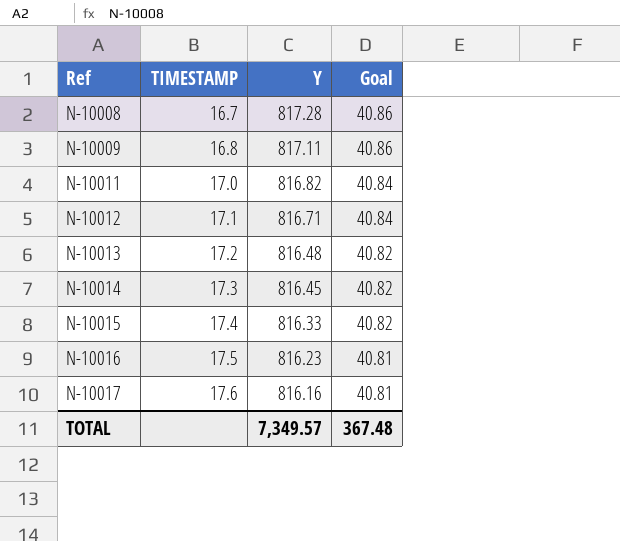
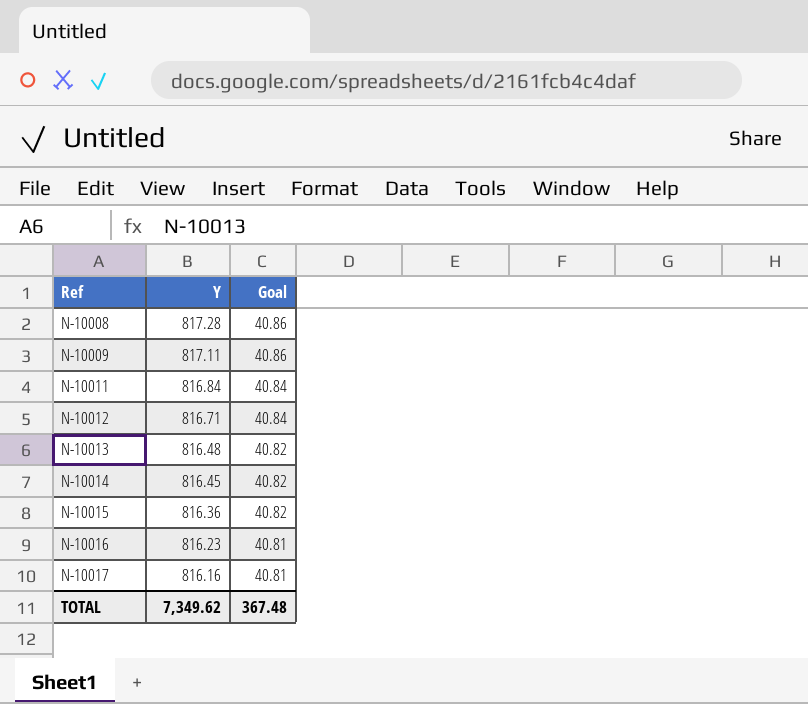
column TIMESTAMP | position: 2 -> none
N-10011 | Y: 816.82 -> 816.84
N-10015 | Y: 816.33 -> 816.36
TOTAL | Y: 7,349.57 -> 7,349.62

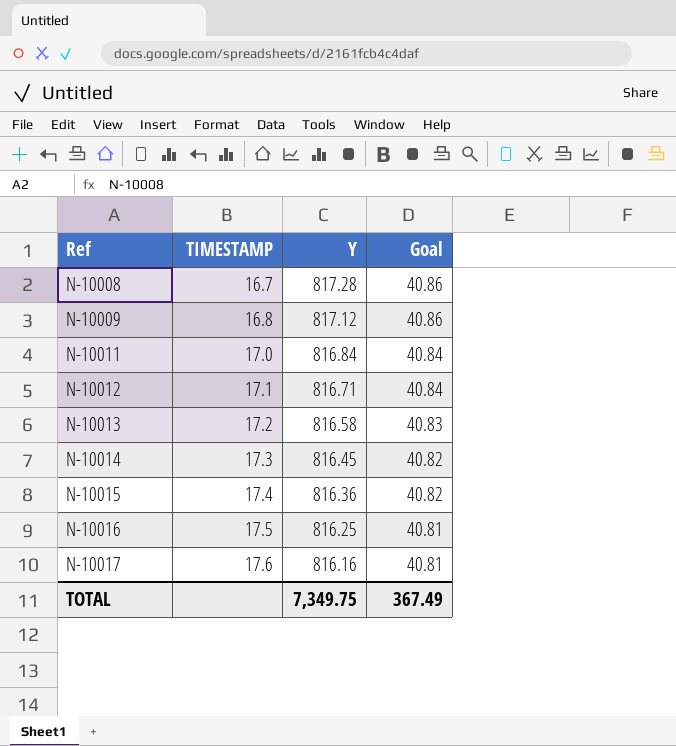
column TIMESTAMP | position: none -> 2
N-10009 | Y: 817.11 -> 817.12
N-10013 | Y: 816.48 -> 816.58
N-10013 | Goal: 40.82 -> 40.83
N-10016 | Y: 816.23 -> 816.25
TOTAL | Y: 7,349.62 -> 7,349.75
TOTAL | Goal: 367.48 -> 367.49

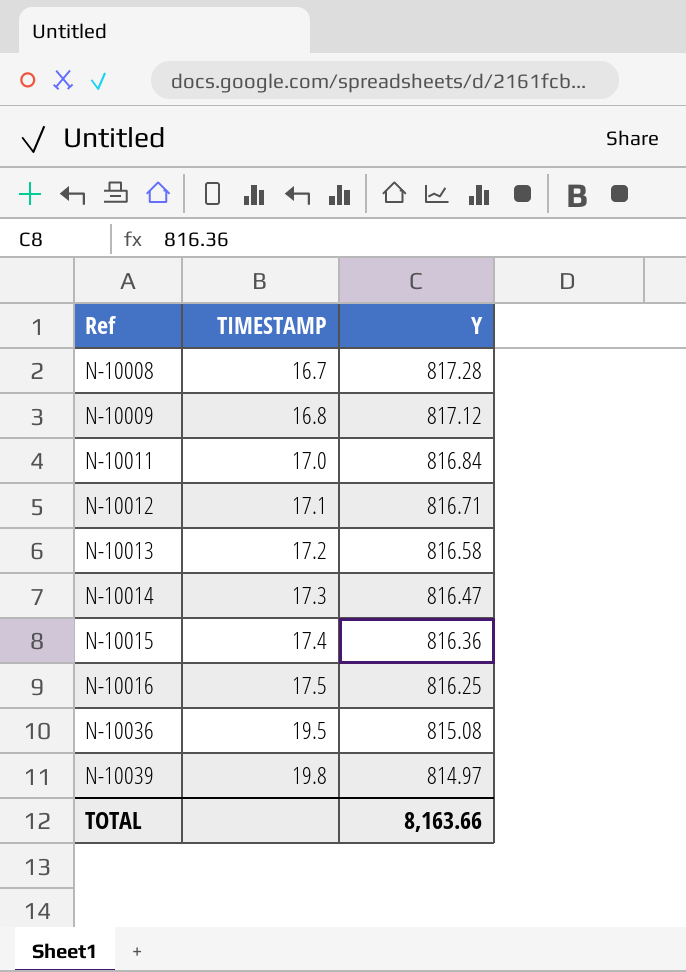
column Goal | formula: [Y] * 0.05 -> none
row N-10017: 17.6 | 816.16 | 40.81 -> none
N-10014 | Y: 816.45 -> 816.47
row N-10036: none -> 19.5 | 815.08
row N-10039: none -> 19.8 | 814.97
TOTAL | Y: 7,349.75 -> 8,163.66

